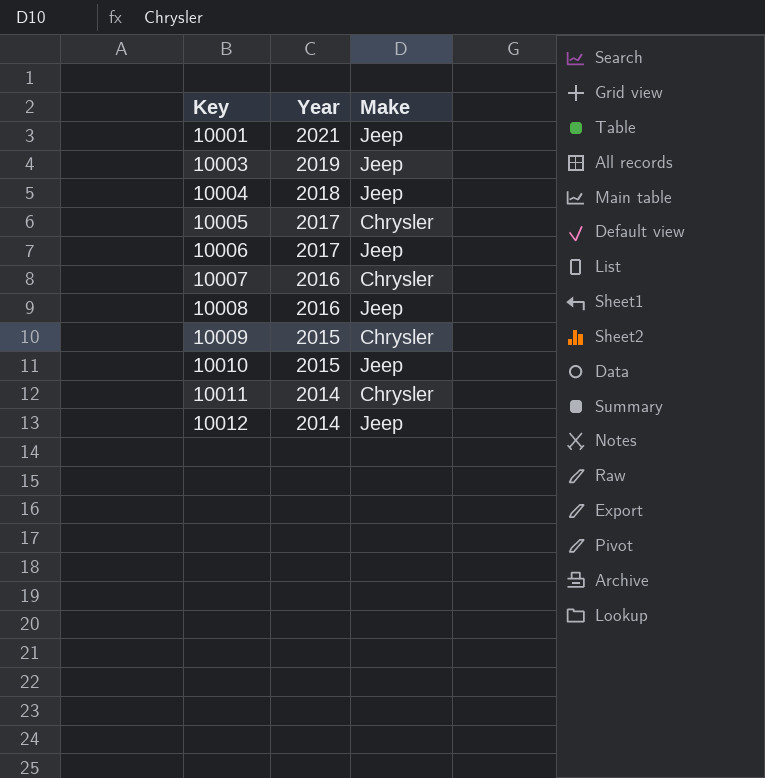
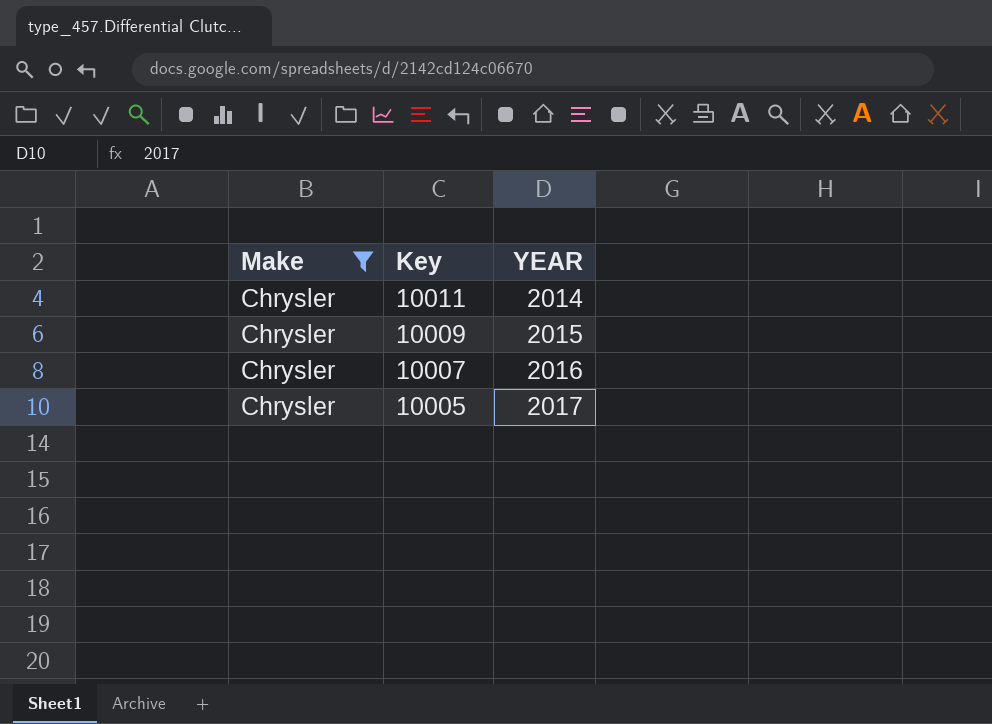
filter: none -> Make = Chrysler
row order: Key ascending -> Key descending
column Make | position: 3 -> 1
column name: Year -> YEAR

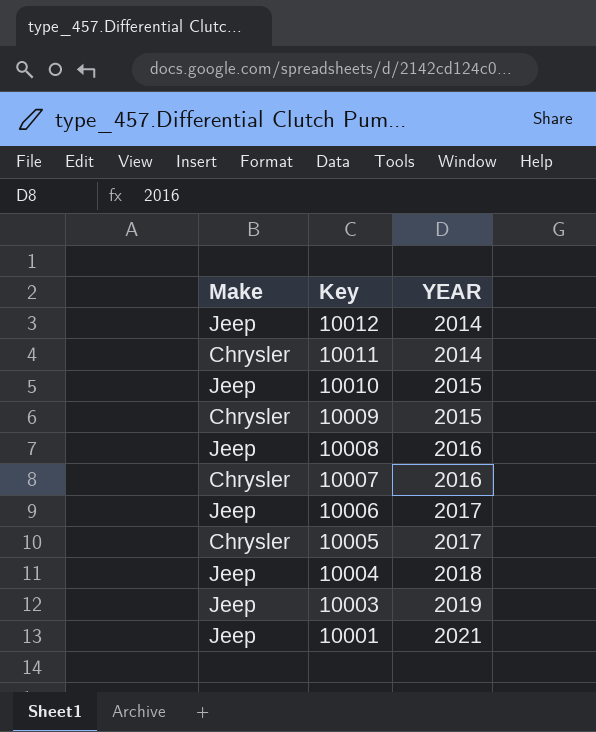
filter: Make = Chrysler -> none

